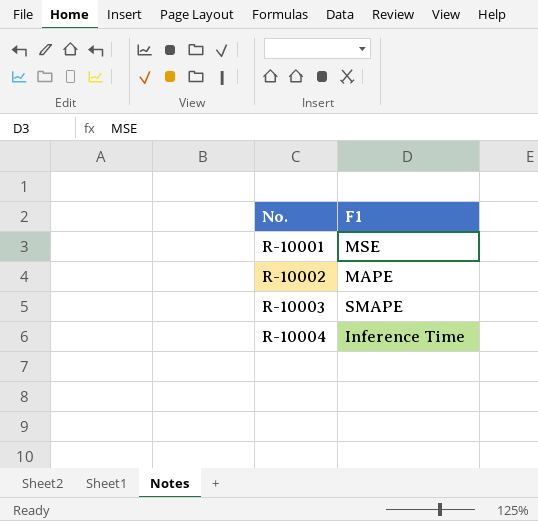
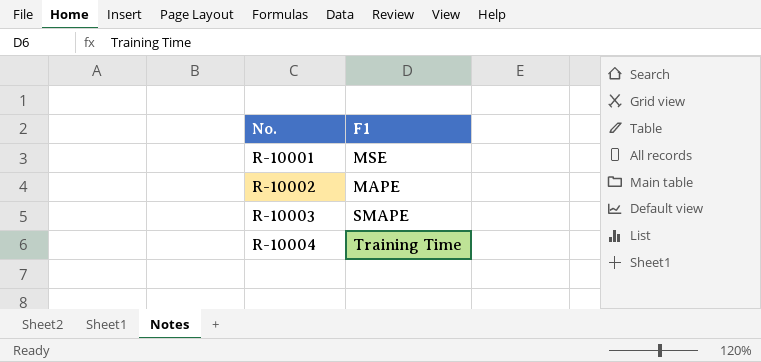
R-10004 | F1: Inference Time -> Training Time

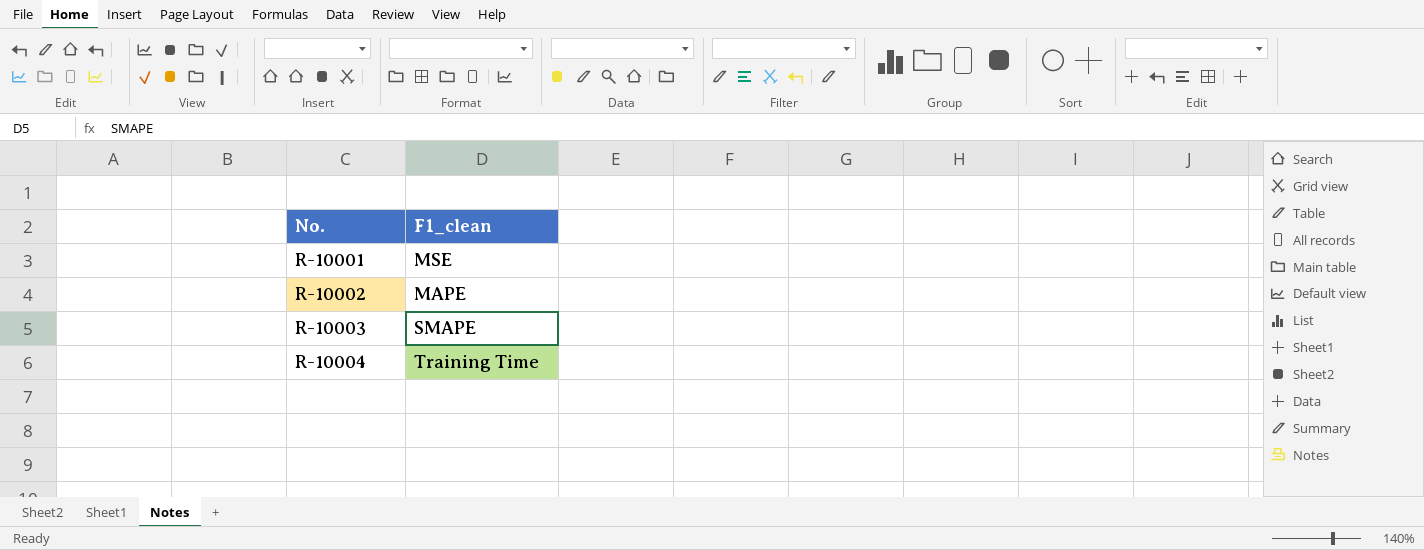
column name: F1 -> F1_clean

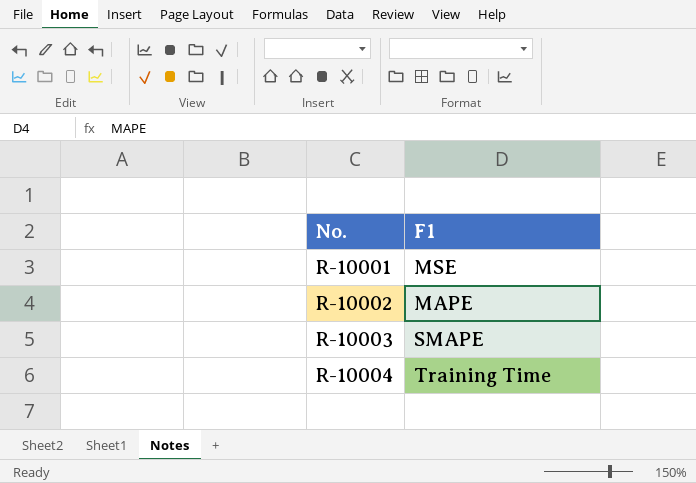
column name: F1_clean -> F1

